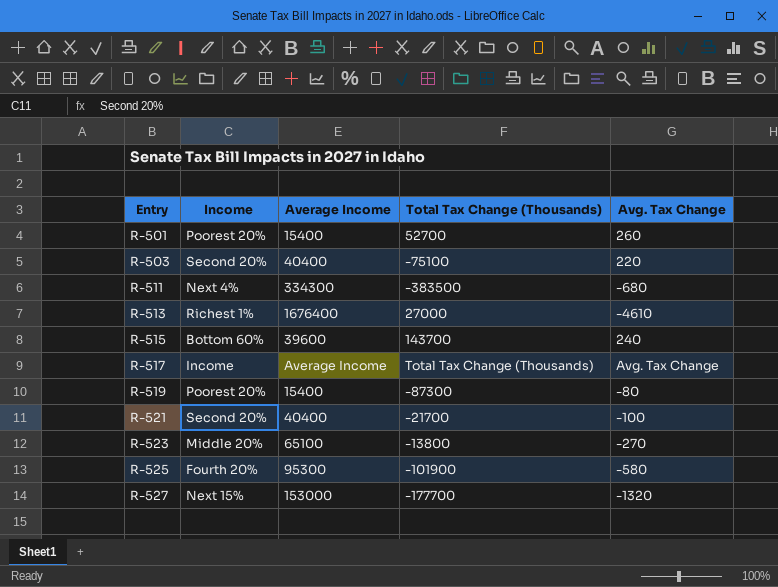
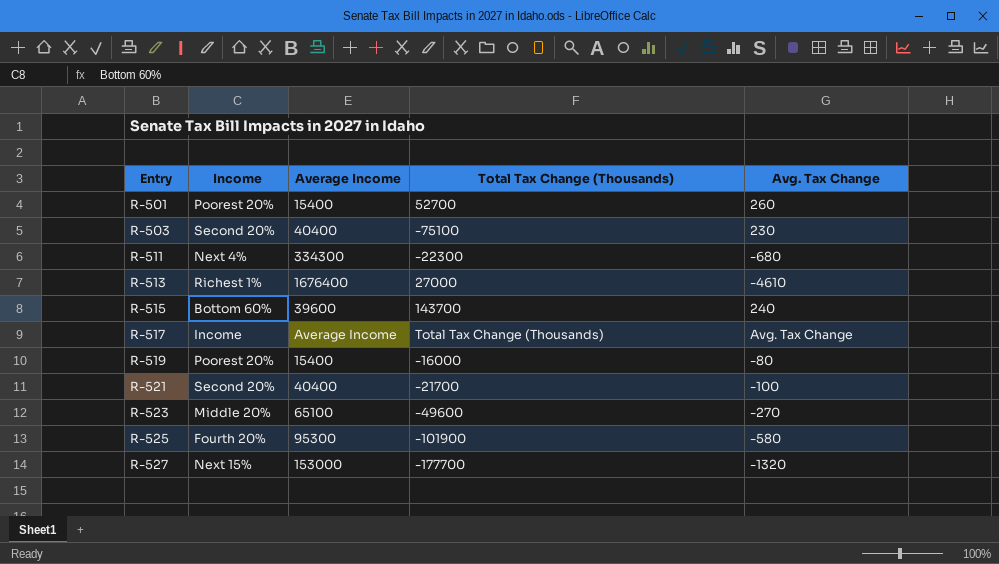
R-503 | Avg. Tax Change: 220 -> 230
R-511 | Total Tax Change (Thousands): -383500 -> -22300
R-519 | Total Tax Change (Thousands): -87300 -> -16000
R-523 | Total Tax Change (Thousands): -13800 -> -49600

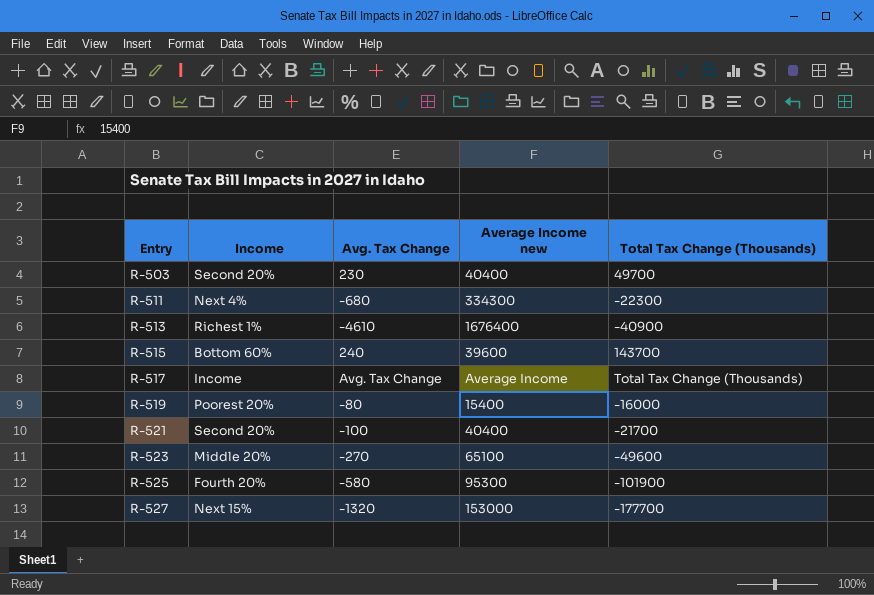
column Avg. Tax Change | position: 5 -> 3
column name: Average Income -> Average Income new
row R-501: Poorest 20% | 15400 | 52700 | 260 -> none
R-503 | Total Tax Change (Thousands): -75100 -> 49700
R-513 | Total Tax Change (Thousands): 27000 -> -40900

